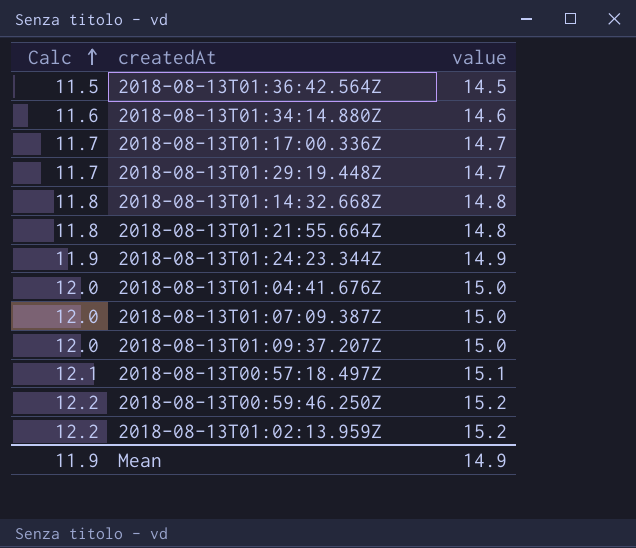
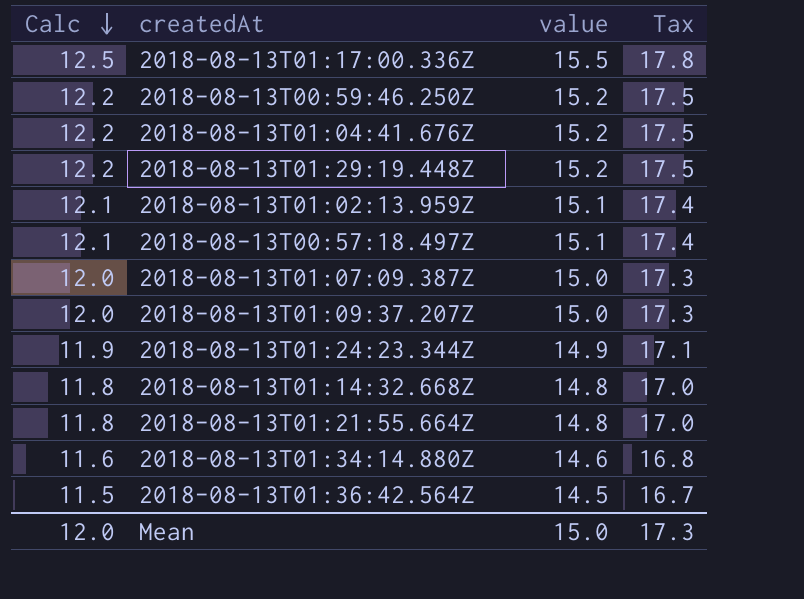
row order: Calc ascending -> Calc descending
column Tax | formula: none -> [value] * 1.15
2018-08-13T01:17:00.336Z | Calc: 11.7 -> 12.5
2018-08-13T01:17:00.336Z | value: 14.7 -> 15.5
2018-08-13T01:04:41.676Z | Calc: 12.0 -> 12.2
2018-08-13T01:04:41.676Z | value: 15.0 -> 15.2
2018-08-13T01:29:19.448Z | Calc: 11.7 -> 12.2
2018-08-13T01:29:19.448Z | value: 14.7 -> 15.2
2018-08-13T01:02:13.959Z | Calc: 12.2 -> 12.1
2018-08-13T01:02:13.959Z | value: 15.2 -> 15.1
Mean | Calc: 11.9 -> 12.0
Mean | value: 14.9 -> 15.0

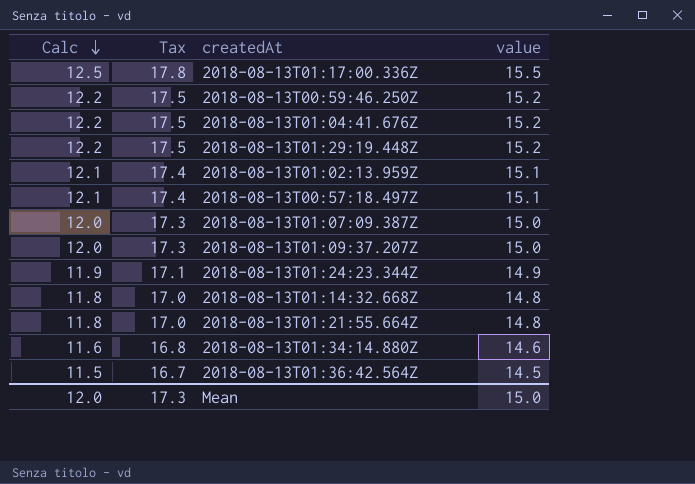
column Tax | position: 4 -> 2

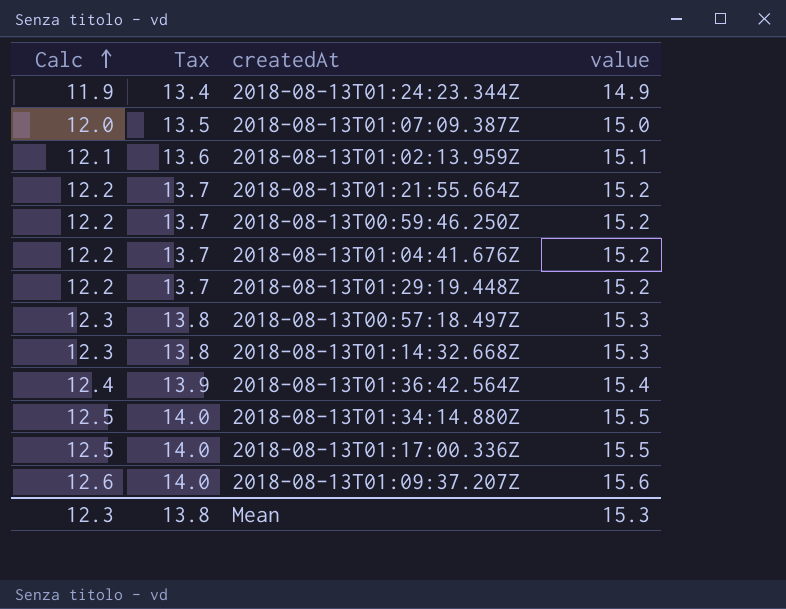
row order: Calc descending -> Calc ascending
column Tax | formula: [value] * 1.15 -> [value] * 0.9
2018-08-13T01:21:55.664Z | Calc: 11.8 -> 12.2
2018-08-13T01:21:55.664Z | value: 14.8 -> 15.2
2018-08-13T00:57:18.497Z | Calc: 12.1 -> 12.3
2018-08-13T00:57:18.497Z | value: 15.1 -> 15.3
2018-08-13T01:14:32.668Z | Calc: 11.8 -> 12.3
2018-08-13T01:14:32.668Z | value: 14.8 -> 15.3
2018-08-13T01:36:42.564Z | Calc: 11.5 -> 12.4
2018-08-13T01:36:42.564Z | value: 14.5 -> 15.4
2018-08-13T01:34:14.880Z | Calc: 11.6 -> 12.5
2018-08-13T01:34:14.880Z | value: 14.6 -> 15.5
2018-08-13T01:09:37.207Z | Calc: 12.0 -> 12.6
2018-08-13T01:09:37.207Z | value: 15.0 -> 15.6
Mean | Calc: 12.0 -> 12.3
Mean | Tax: 17.3 -> 13.8
Mean | value: 15.0 -> 15.3

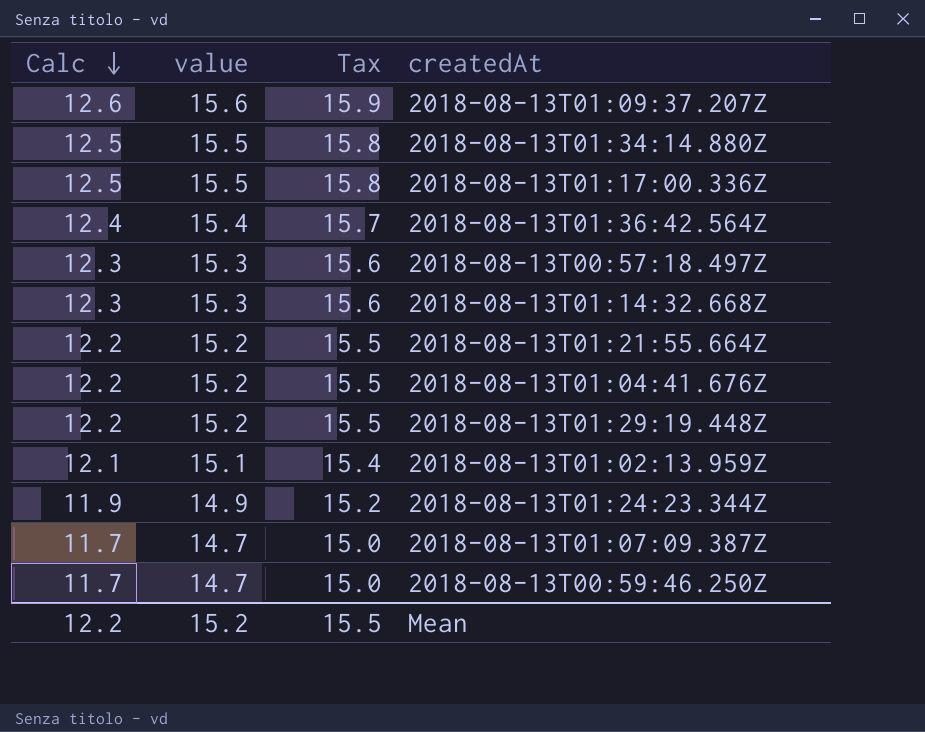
row order: Calc ascending -> Calc descending
column value | position: 4 -> 2
column Tax | formula: [value] * 0.9 -> [value] * 1.02
2018-08-13T01:07:09.387Z | Calc: 12.0 -> 11.7
2018-08-13T01:07:09.387Z | value: 15.0 -> 14.7
2018-08-13T00:59:46.250Z | Calc: 12.2 -> 11.7
2018-08-13T00:59:46.250Z | value: 15.2 -> 14.7
Mean | Calc: 12.3 -> 12.2
Mean | value: 15.3 -> 15.2
Mean | Tax: 13.8 -> 15.5

